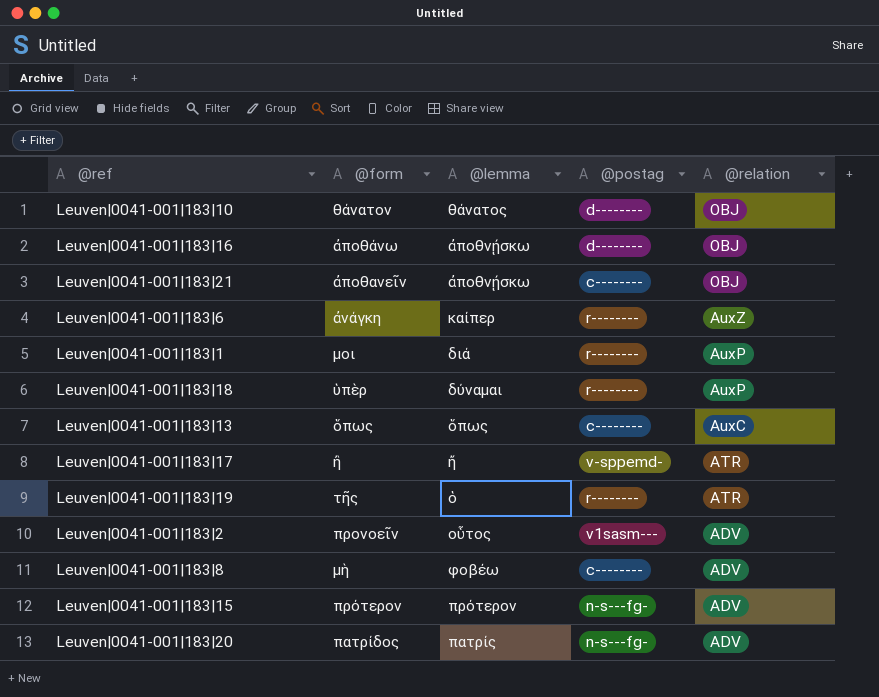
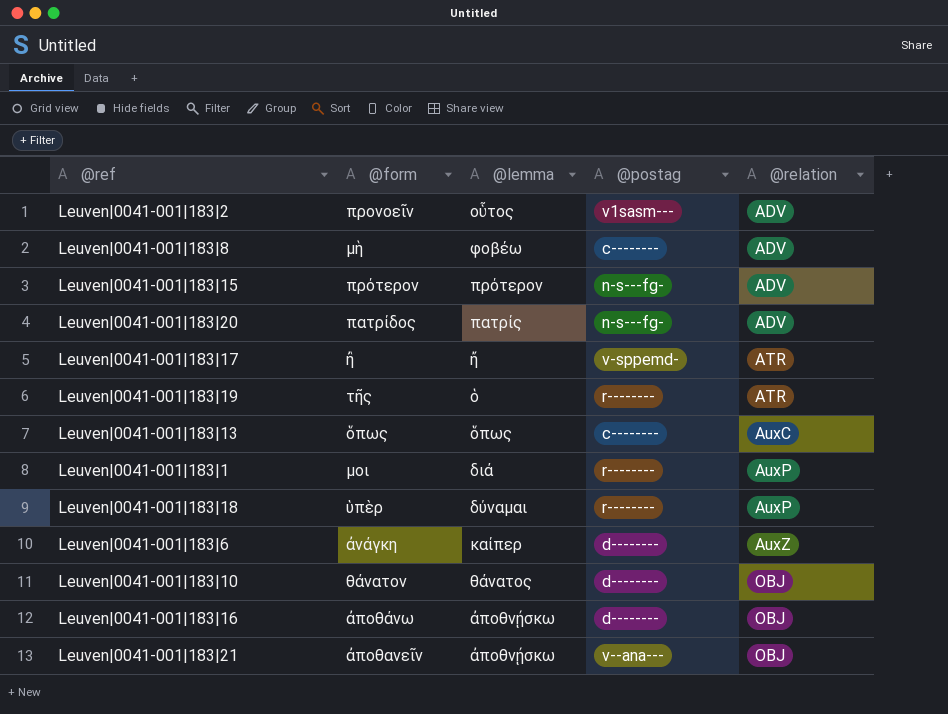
row order: @relation descending -> @relation ascending
Leuven|0041-001|183|6 | @postag: r-------- -> d--------
Leuven|0041-001|183|21 | @postag: c-------- -> v--ana---

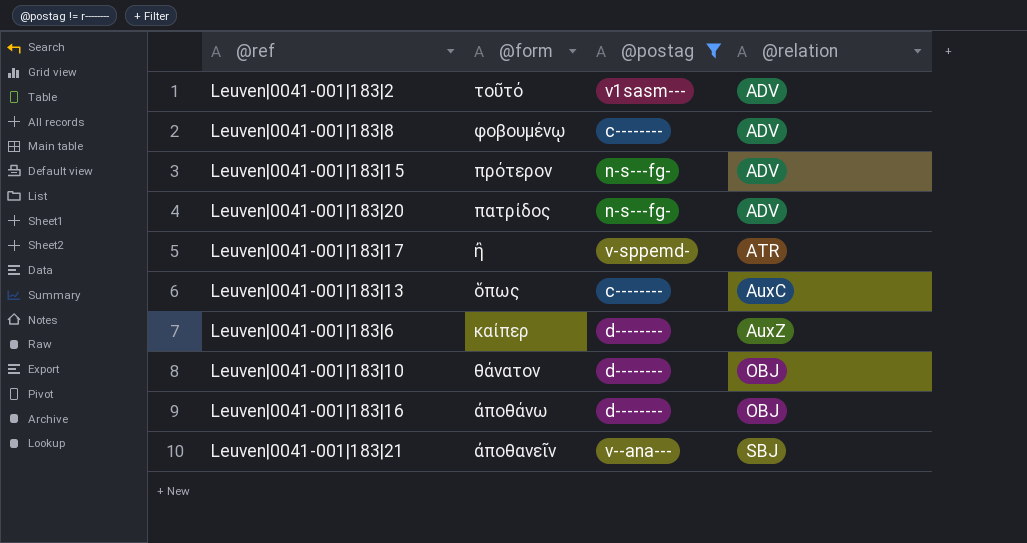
filter: none -> @postag != r--------
column @lemma | position: 3 -> none
Leuven|0041-001|183|2 | @form: προνοεῖν -> τοῦτό
Leuven|0041-001|183|8 | @form: μὴ -> φοβουμένῳ
Leuven|0041-001|183|6 | @form: ἀνάγκη -> καίπερ
Leuven|0041-001|183|21 | @relation: OBJ -> SBJ

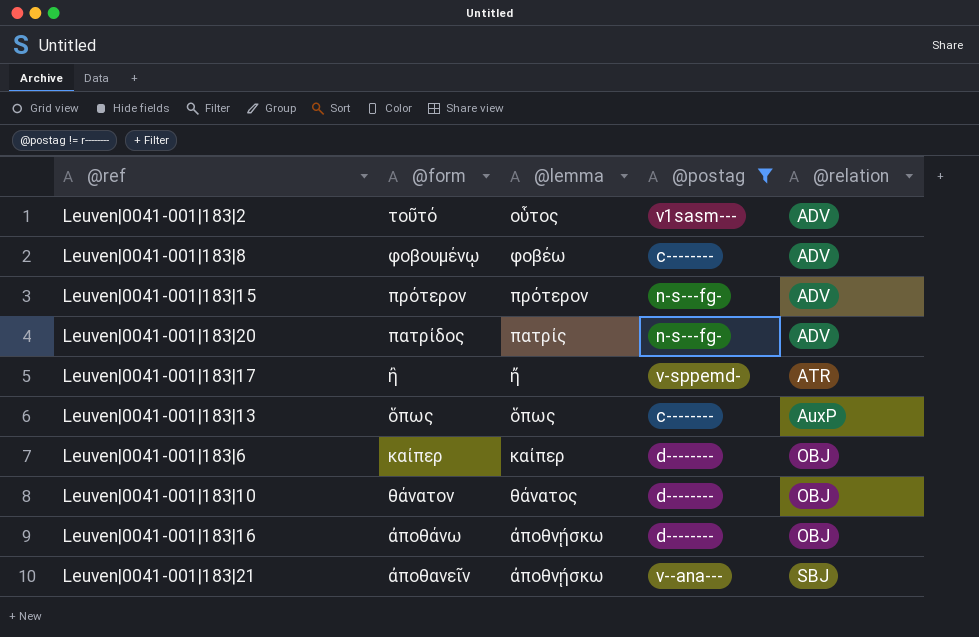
column @lemma | position: none -> 3
Leuven|0041-001|183|13 | @relation: AuxC -> AuxP
Leuven|0041-001|183|6 | @relation: AuxZ -> OBJ

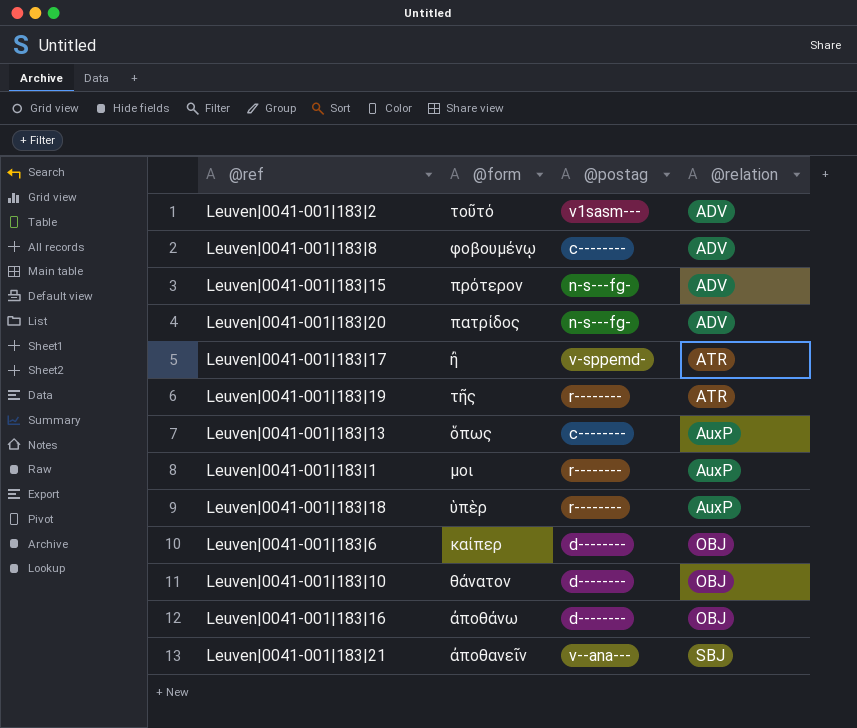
filter: @postag != r-------- -> none
column @lemma | position: 3 -> none

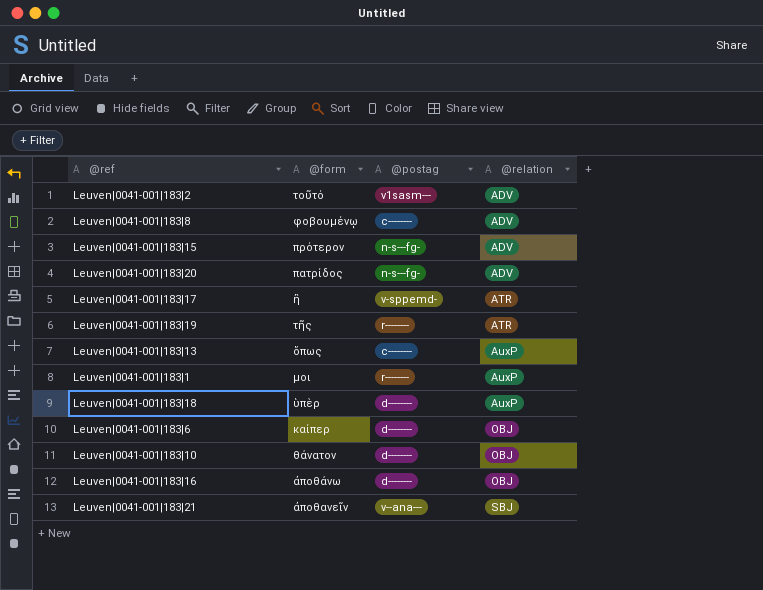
Leuven|0041-001|183|18 | @postag: r-------- -> d--------

